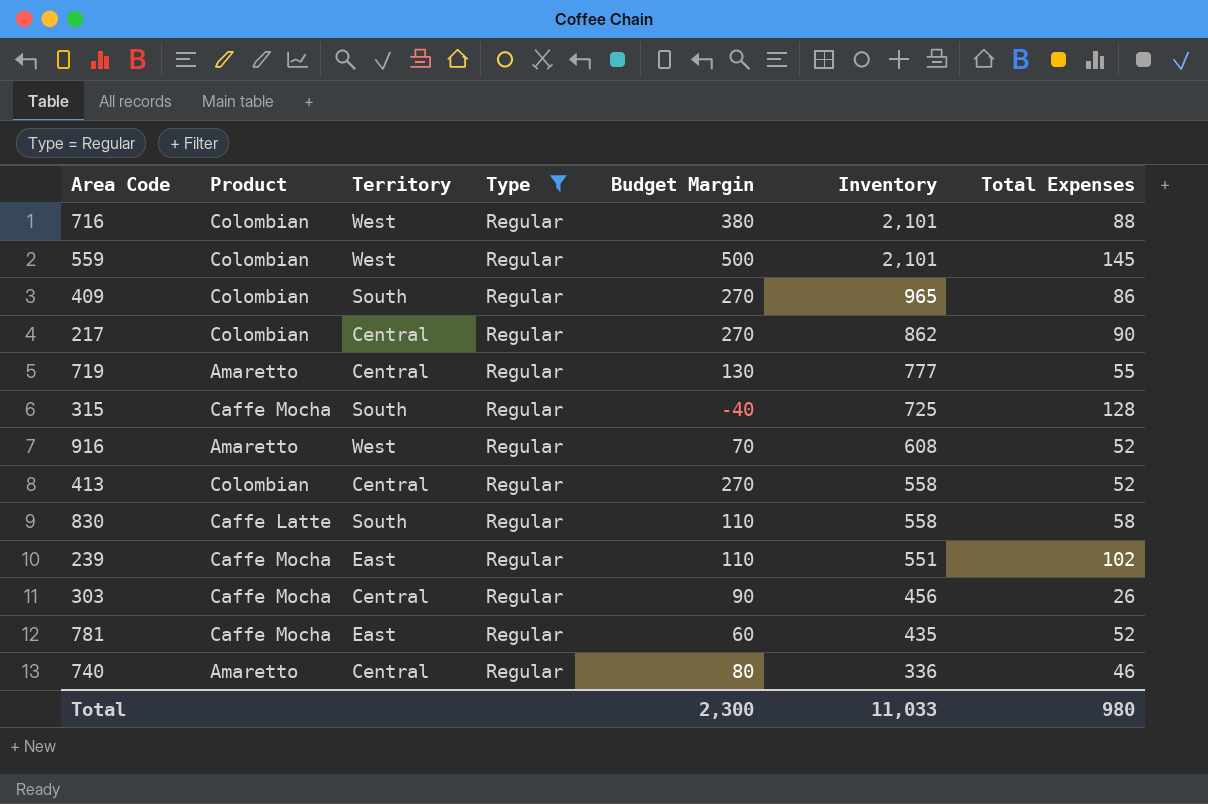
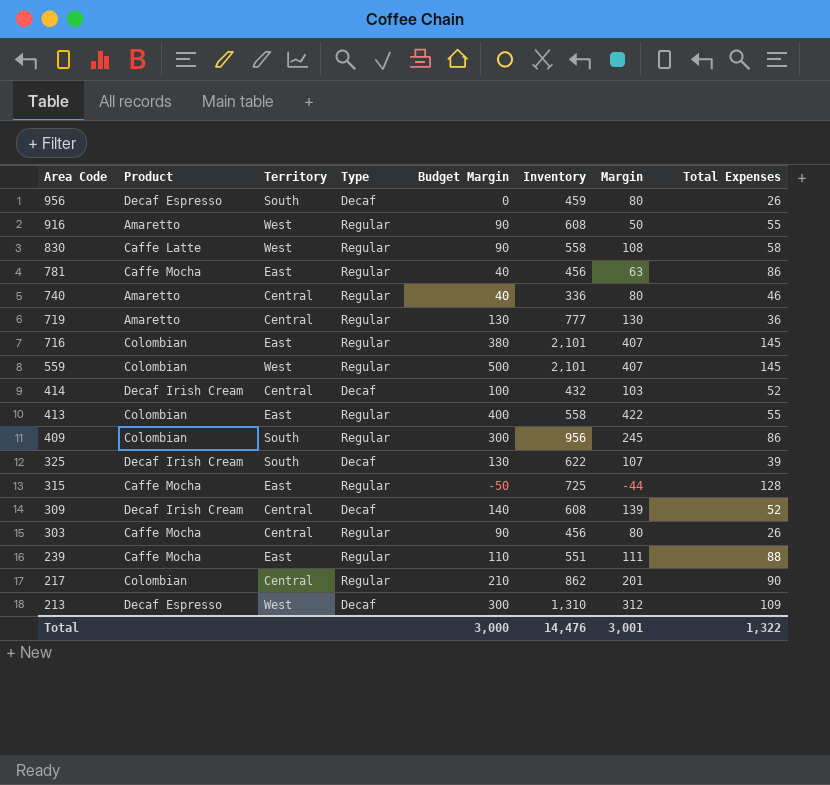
filter: Type = Regular -> none
row order: Inventory descending -> Area Code descending
column Margin | position: none -> 7
916 | Budget Margin: 70 -> 90
916 | Total Expenses: 52 -> 55
830 | Territory: South -> West
830 | Budget Margin: 110 -> 90
781 | Budget Margin: 60 -> 40
781 | Inventory: 435 -> 456
781 | Total Expenses: 52 -> 86
740 | Budget Margin: 80 -> 40
719 | Total Expenses: 55 -> 36
716 | Territory: West -> East
716 | Total Expenses: 88 -> 145
413 | Territory: Central -> East
413 | Budget Margin: 270 -> 400
413 | Total Expenses: 52 -> 55
409 | Budget Margin: 270 -> 300
409 | Inventory: 965 -> 956
315 | Territory: South -> East
315 | Budget Margin: -40 -> -50
239 | Total Expenses: 102 -> 88
217 | Budget Margin: 270 -> 210
Total | Budget Margin: 2,300 -> 3,000
Total | Inventory: 11,033 -> 14,476
Total | Total Expenses: 980 -> 1,322

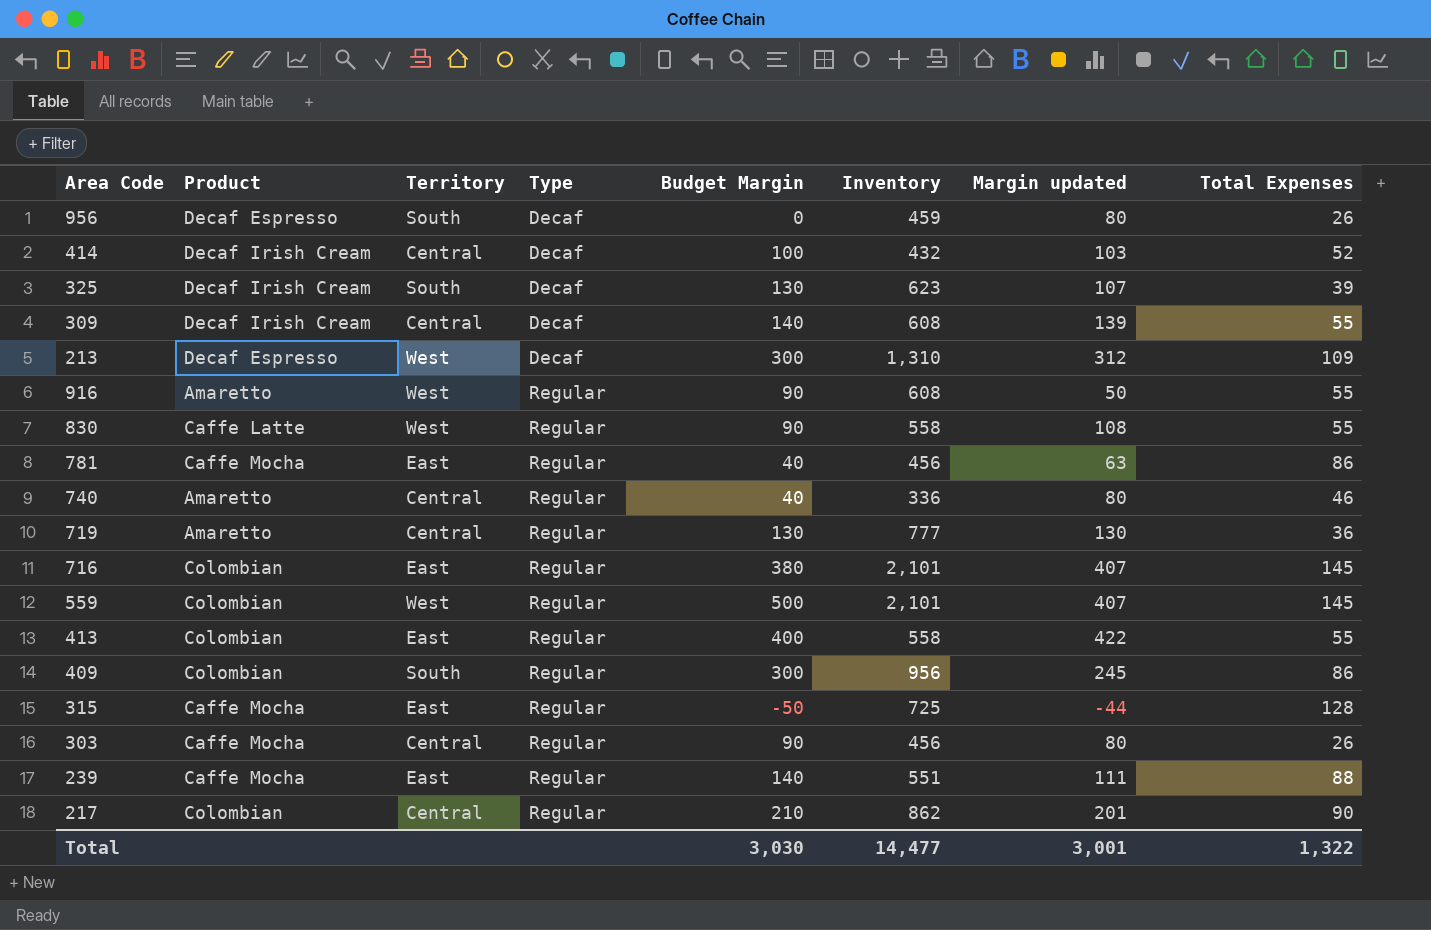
row order: Area Code descending -> Type ascending
column name: Margin -> Margin updated
325 | Inventory: 622 -> 623
309 | Total Expenses: 52 -> 55
830 | Total Expenses: 58 -> 55
239 | Budget Margin: 110 -> 140
Total | Budget Margin: 3,000 -> 3,030
Total | Inventory: 14,476 -> 14,477

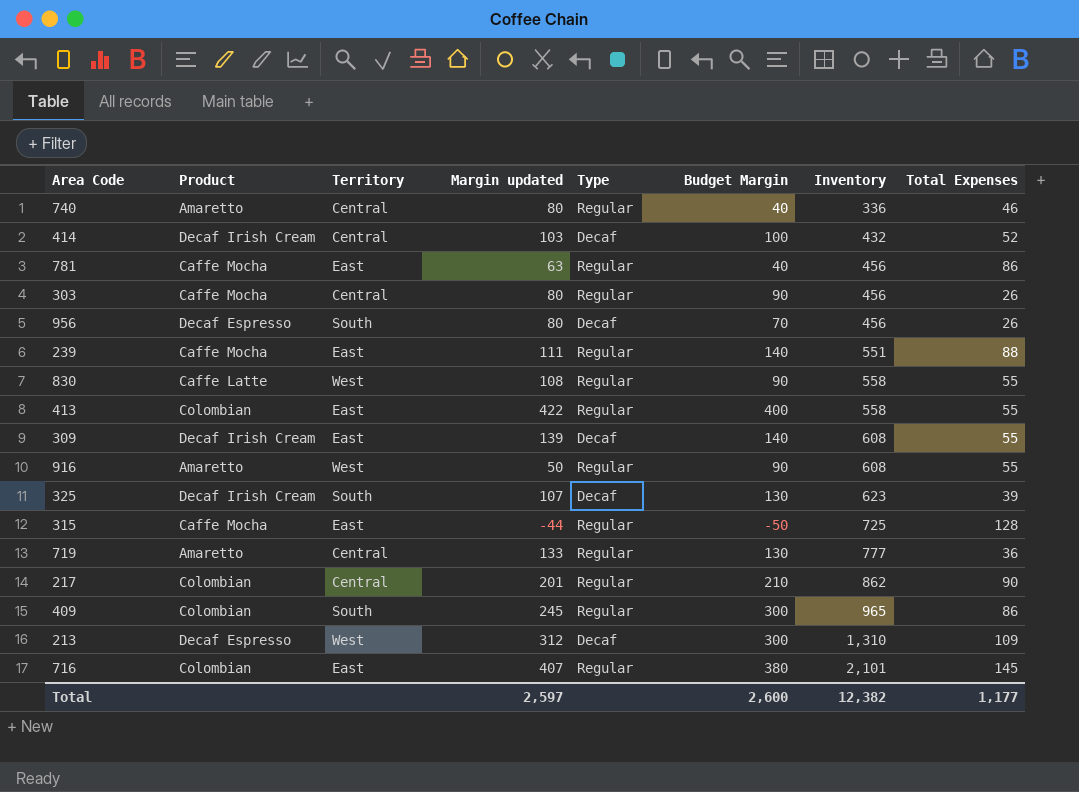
row order: Type ascending -> Inventory ascending
column Margin updated | position: 7 -> 4
row 559: Colombian | West | Regular | 500 | 2,101 | 407 | 145 -> none
956 | Budget Margin: 0 -> 70
956 | Inventory: 459 -> 456
309 | Territory: Central -> East
719 | Margin updated: 130 -> 133
409 | Inventory: 956 -> 965
Total | Margin updated: 3,001 -> 2,597
Total | Budget Margin: 3,030 -> 2,600
Total | Inventory: 14,477 -> 12,382
Total | Total Expenses: 1,322 -> 1,177

